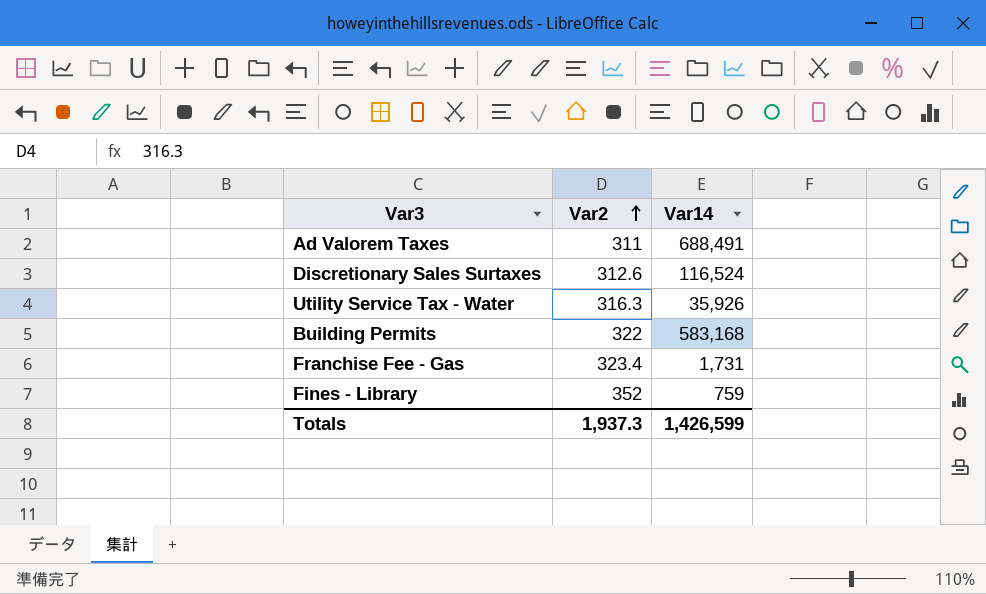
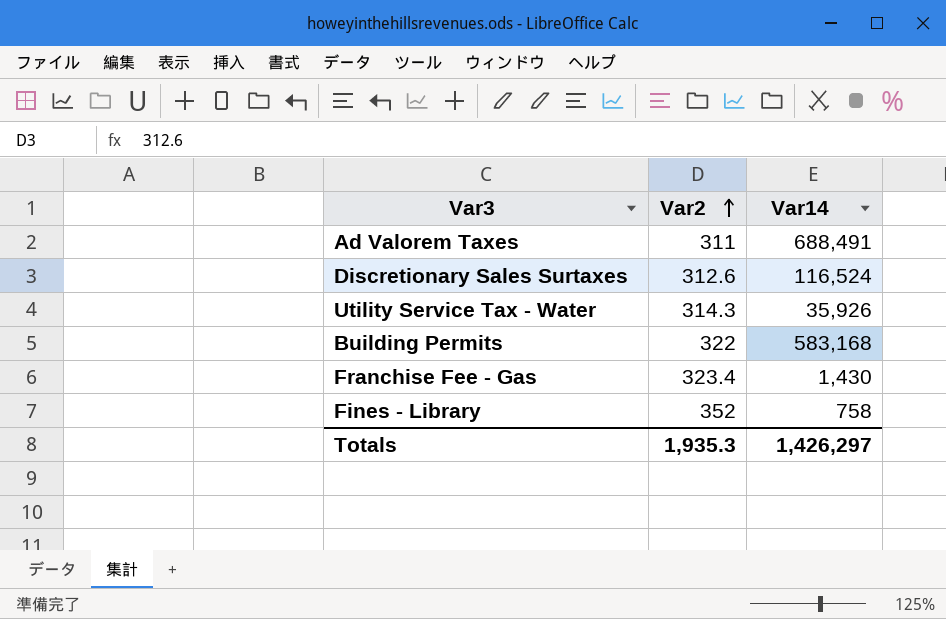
Utility Service Tax - Water | Var2: 316.3 -> 314.3
Franchise Fee - Gas | Var14: 1,731 -> 1,430
Fines - Library | Var14: 759 -> 758
Totals | Var2: 1,937.3 -> 1,935.3
Totals | Var14: 1,426,599 -> 1,426,297

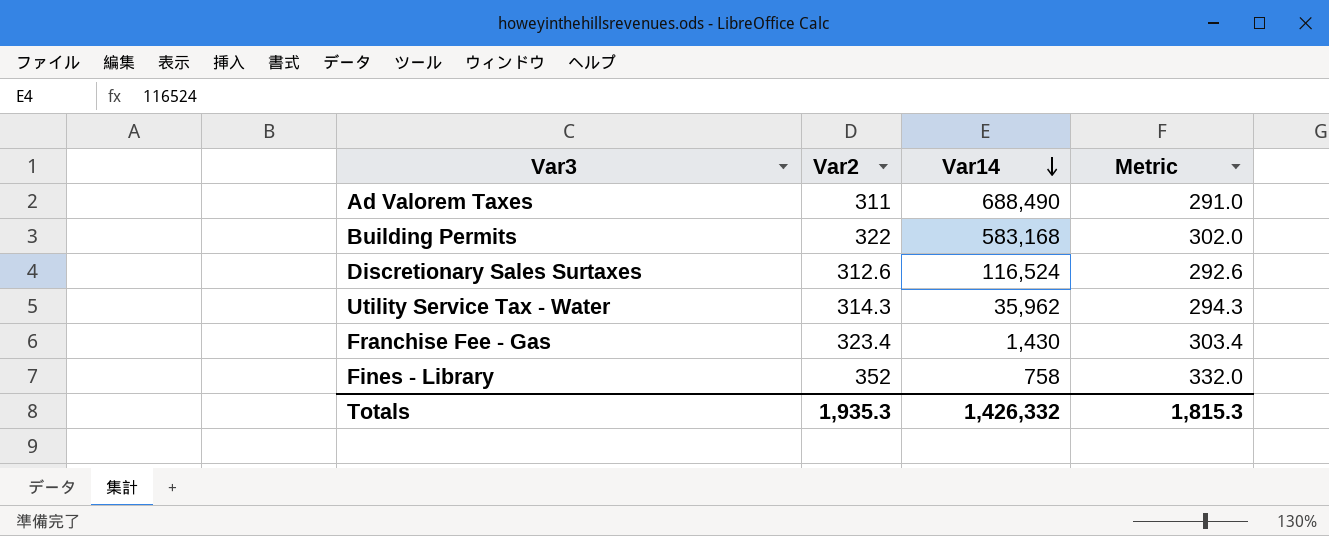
row order: Var2 ascending -> Var14 descending
column Metric | formula: none -> [Var2] - 20
Ad Valorem Taxes | Var14: 688,491 -> 688,490
Utility Service Tax - Water | Var14: 35,926 -> 35,962
Totals | Var14: 1,426,297 -> 1,426,332

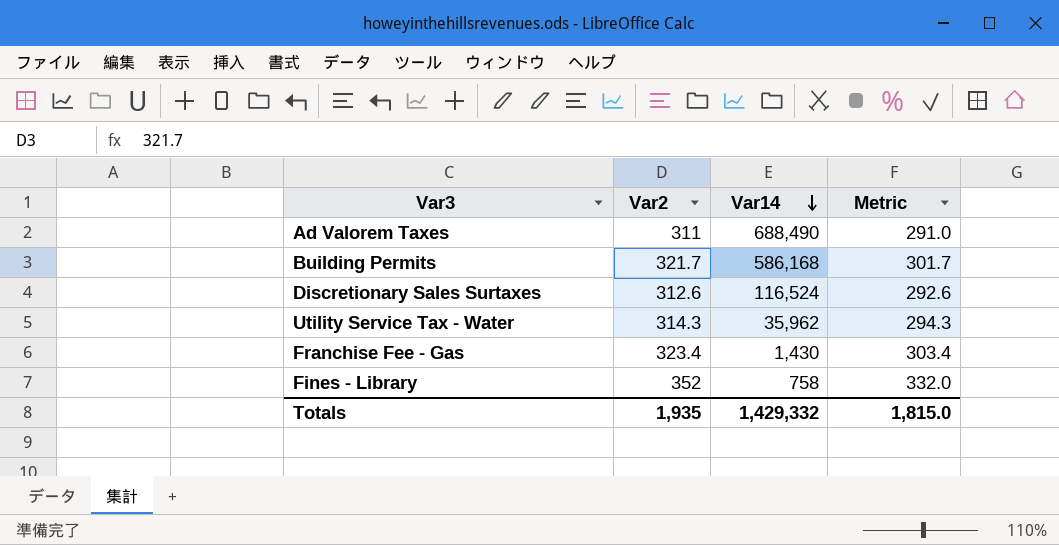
Building Permits | Var2: 322 -> 321.7
Building Permits | Var14: 583,168 -> 586,168
Building Permits | Metric: 302.0 -> 301.7
Totals | Var2: 1,935.3 -> 1,935
Totals | Var14: 1,426,332 -> 1,429,332
Totals | Metric: 1,815.3 -> 1,815.0

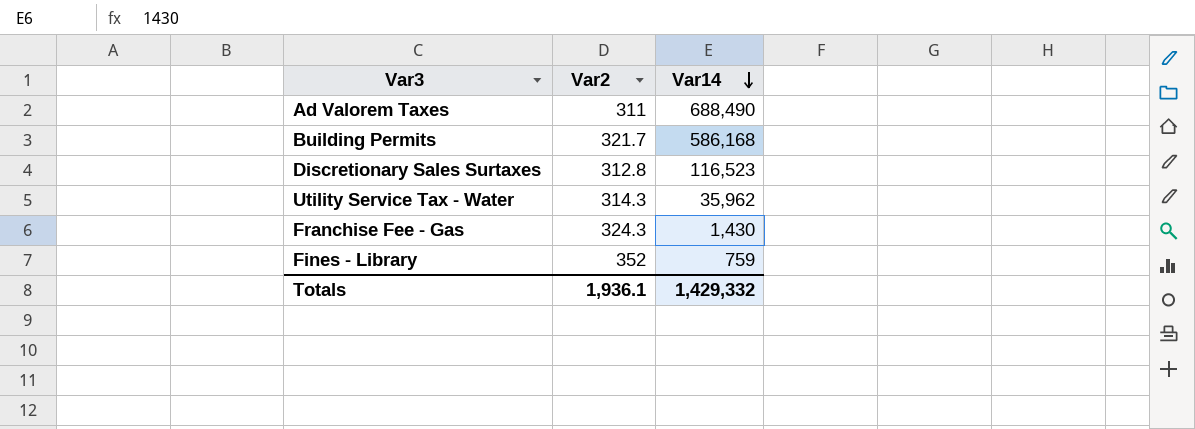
column Metric | formula: [Var2] - 20 -> none
Discretionary Sales Surtaxes | Var2: 312.6 -> 312.8
Discretionary Sales Surtaxes | Var14: 116,524 -> 116,523
Franchise Fee - Gas | Var2: 323.4 -> 324.3
Fines - Library | Var14: 758 -> 759
Totals | Var2: 1,935 -> 1,936.1

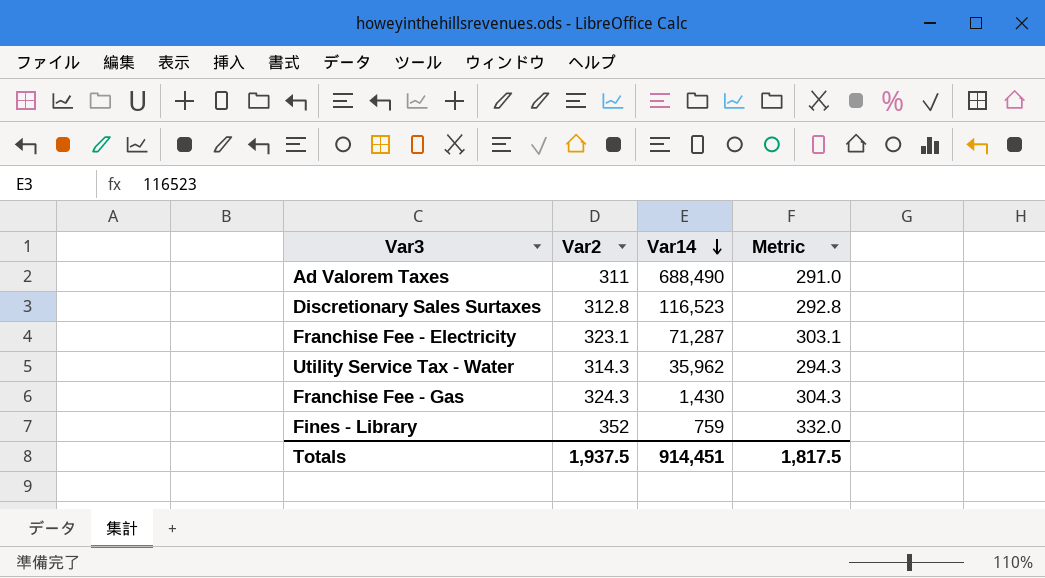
column Metric | formula: none -> [Var2] - 20
row Building Permits: 321.7 | 586,168 -> none
row Franchise Fee - Electricity: none -> 323.1 | 71,287 | 303.1
Totals | Var2: 1,936.1 -> 1,937.5
Totals | Var14: 1,429,332 -> 914,451

